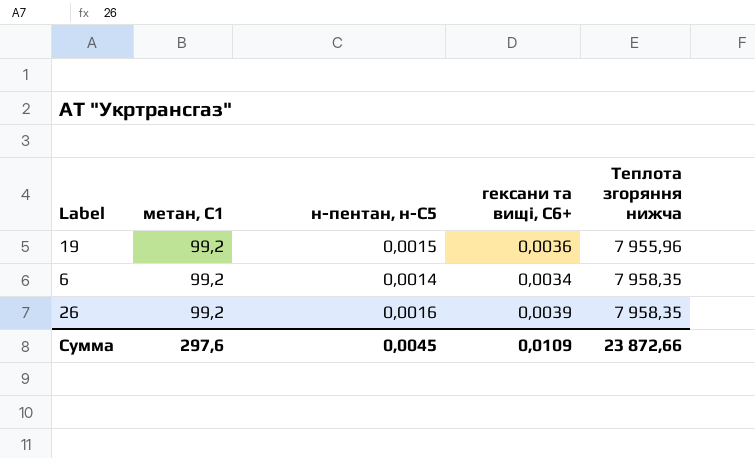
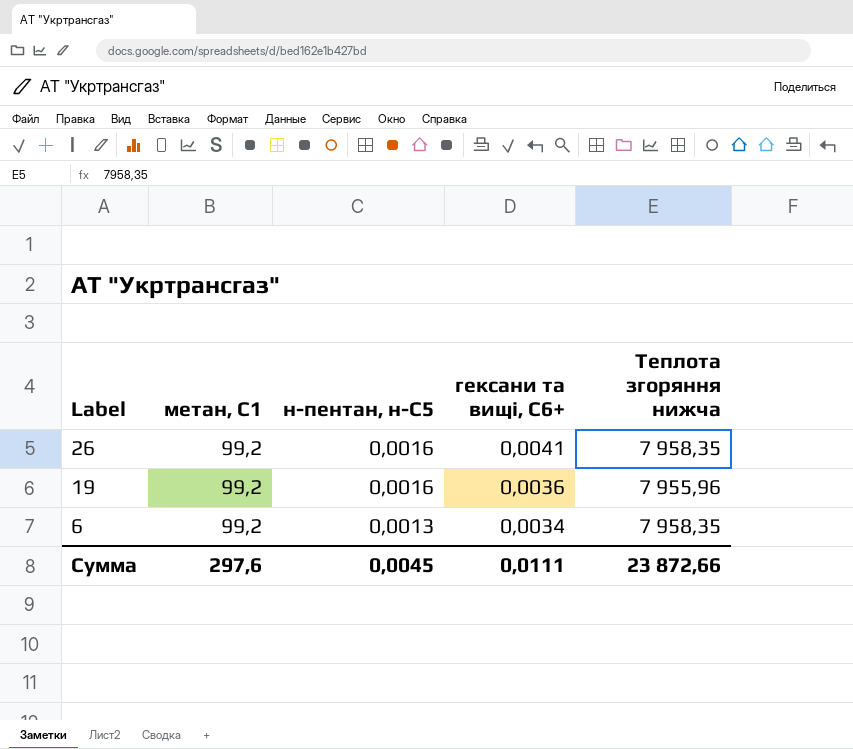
row order: Теплота згоряння нижча ascending -> Label descending
26 | гексани та вищі, С6+: 0,0039 -> 0,0041
19 | н-пентан, н-С5: 0,0015 -> 0,0016
6 | н-пентан, н-С5: 0,0014 -> 0,0013
Сумма | гексани та вищі, С6+: 0,0109 -> 0,0111

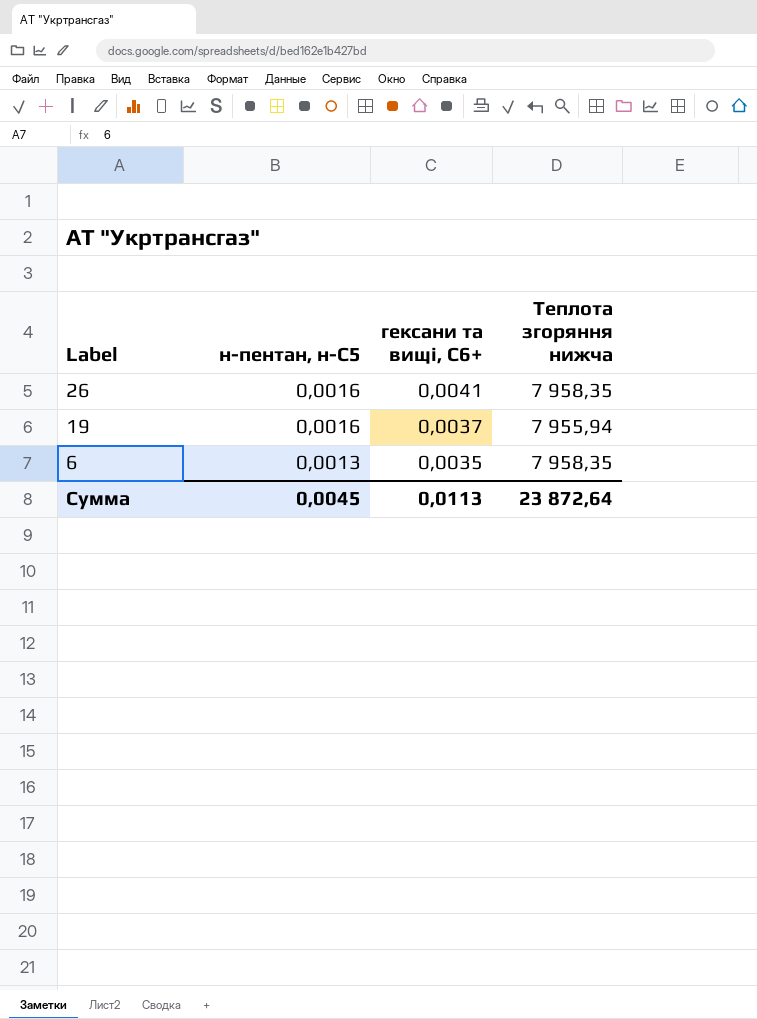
column метан, С1 | position: 2 -> none
19 | гексани та вищі, С6+: 0,0036 -> 0,0037
19 | Теплота згоряння нижча: 7 955,96 -> 7 955,94
6 | гексани та вищі, С6+: 0,0034 -> 0,0035
Сумма | гексани та вищі, С6+: 0,0111 -> 0,0113
Сумма | Теплота згоряння нижча: 23 872,66 -> 23 872,64

